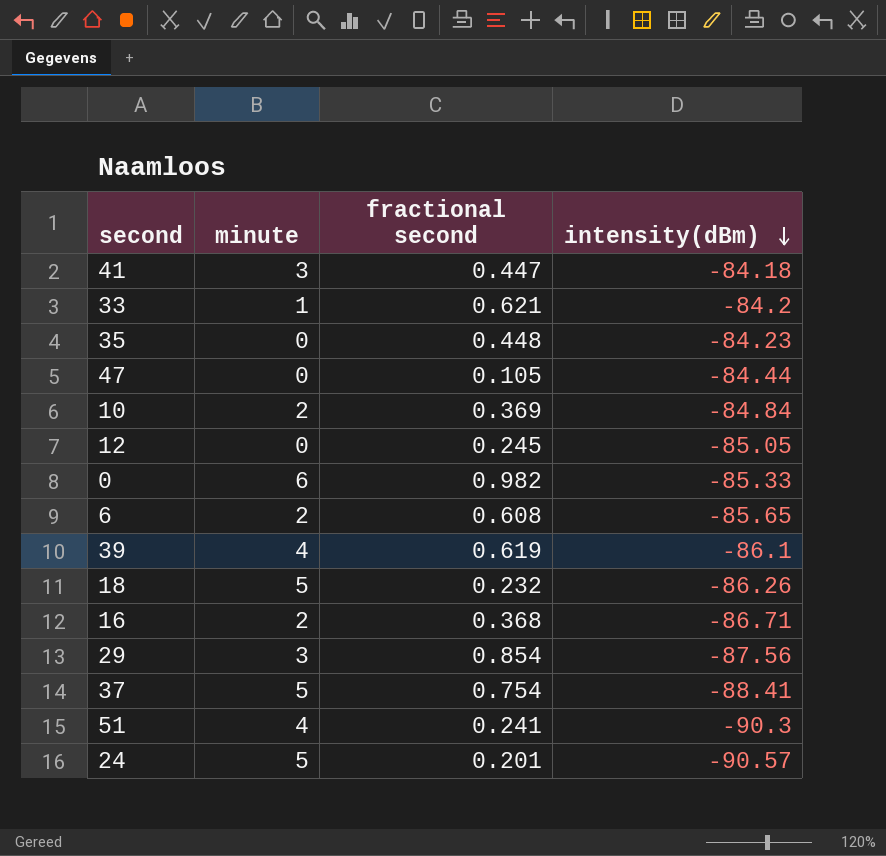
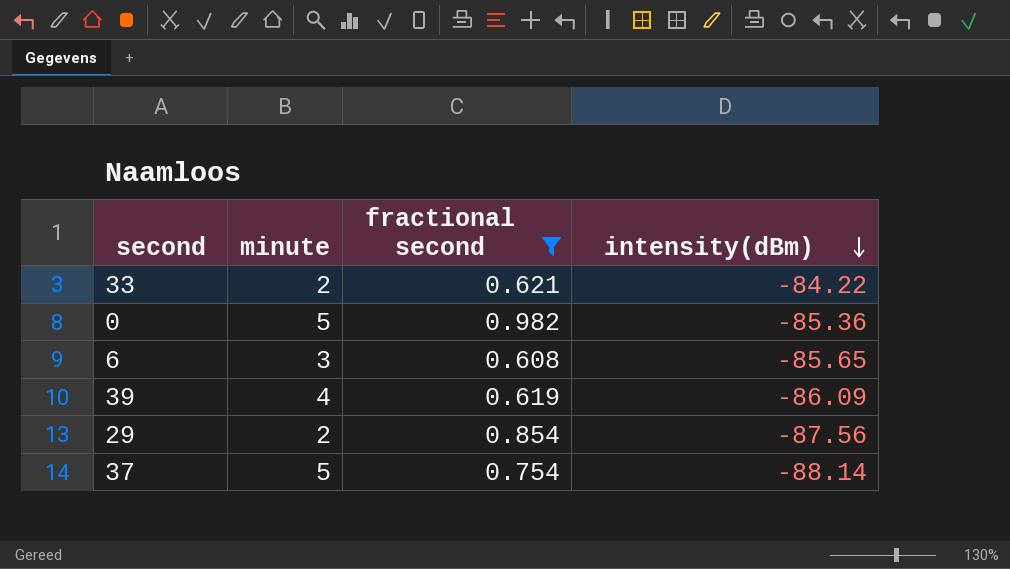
filter: none -> fractional second >= 0.608
33 | minute: 1 -> 2
33 | intensity(dBm): -84.2 -> -84.22
0 | minute: 6 -> 5
0 | intensity(dBm): -85.33 -> -85.36
6 | minute: 2 -> 3
39 | intensity(dBm): -86.1 -> -86.09
29 | minute: 3 -> 2
37 | intensity(dBm): -88.41 -> -88.14

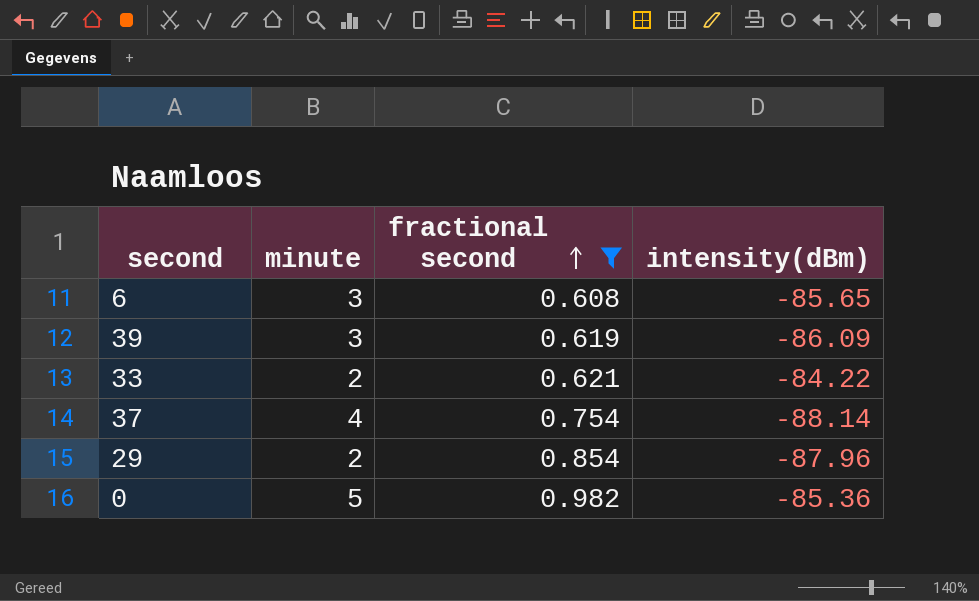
row order: intensity(dBm) descending -> fractional second ascending
39 | minute: 4 -> 3
37 | minute: 5 -> 4
29 | intensity(dBm): -87.56 -> -87.96

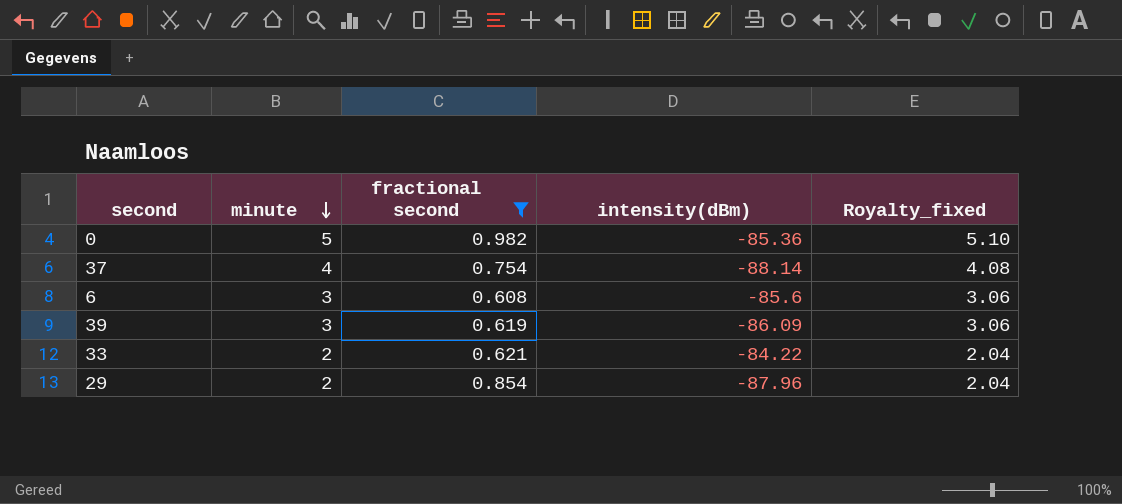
row order: fractional second ascending -> minute descending
column Royalty_fixed | formula: none -> [minute] * 1.02
6 | intensity(dBm): -85.65 -> -85.6

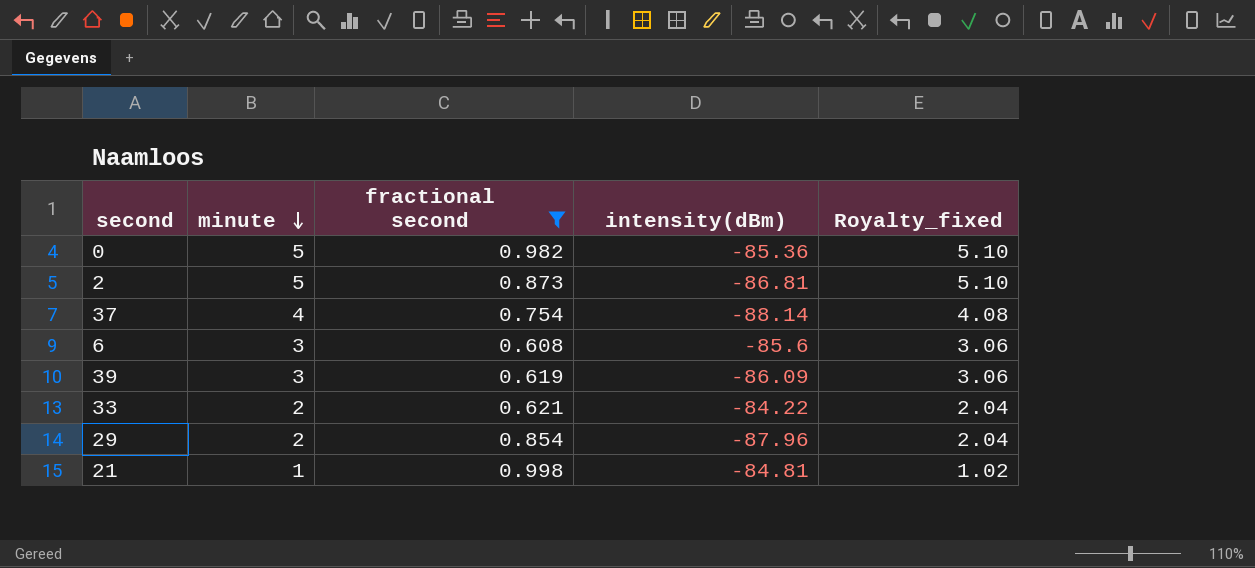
row 2: none -> 5 | 0.873 | -86.81 | 5.10
row 21: none -> 1 | 0.998 | -84.81 | 1.02

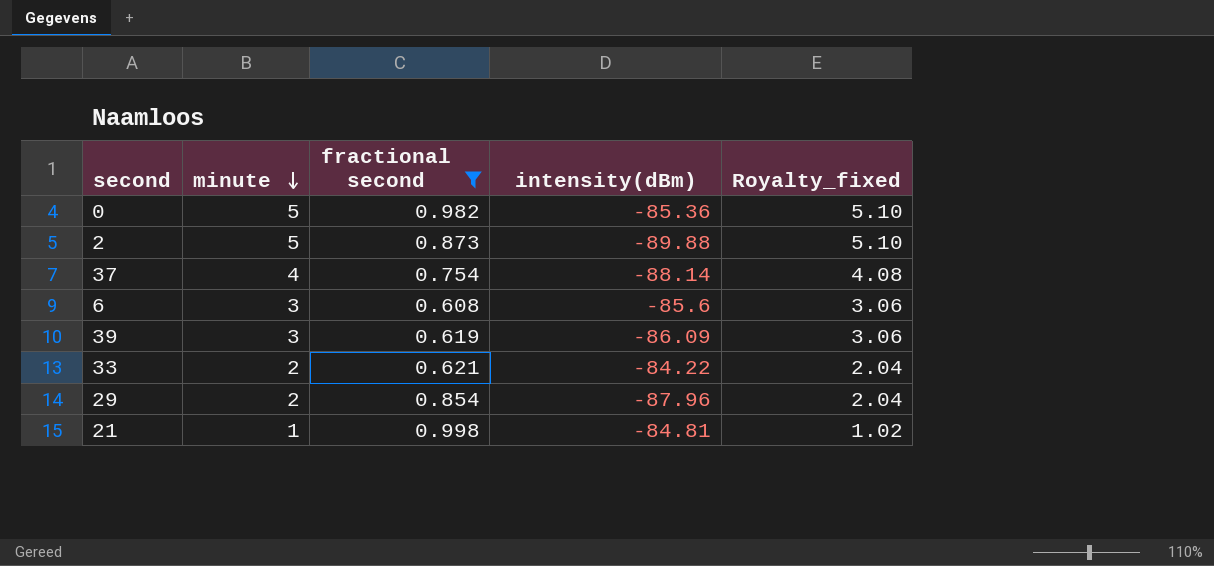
2 | intensity(dBm): -86.81 -> -89.88

